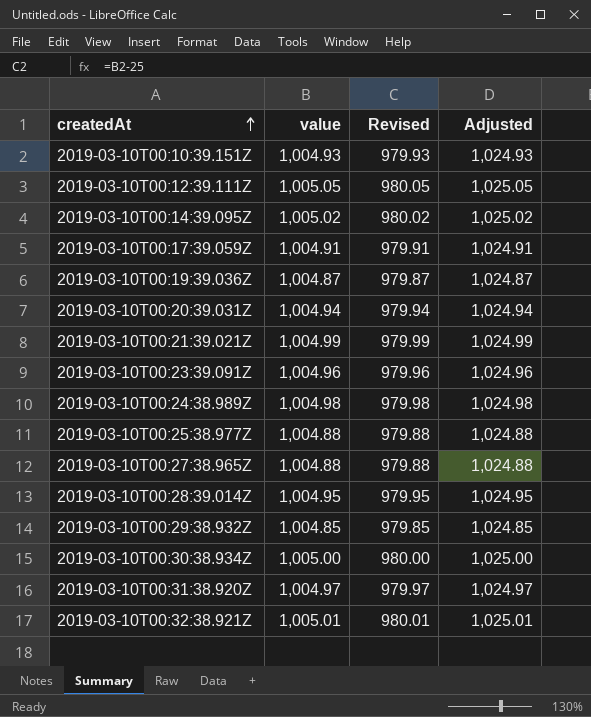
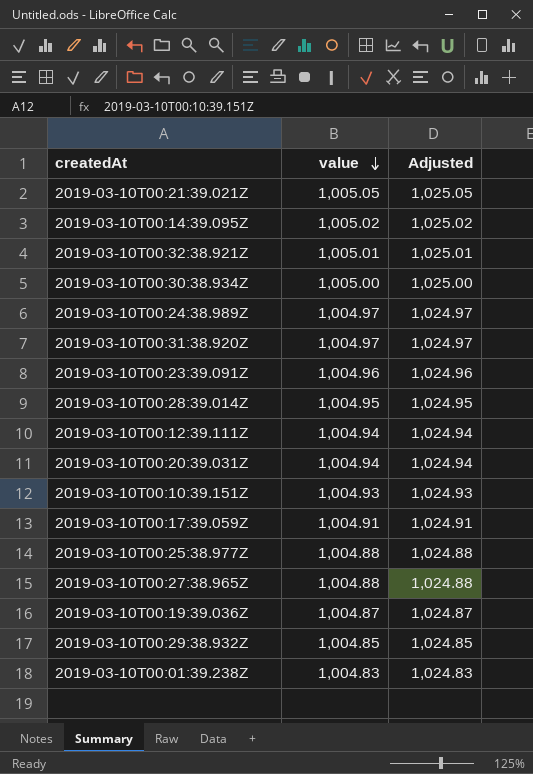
row order: createdAt ascending -> value descending
column Revised | formula: [value] - 25 -> none
2019-03-10T00:21:39.021Z | value: 1,004.99 -> 1,005.05
2019-03-10T00:21:39.021Z | Adjusted: 1,024.99 -> 1,025.05
2019-03-10T00:24:38.989Z | value: 1,004.98 -> 1,004.97
2019-03-10T00:24:38.989Z | Adjusted: 1,024.98 -> 1,024.97
2019-03-10T00:12:39.111Z | value: 1,005.05 -> 1,004.94
2019-03-10T00:12:39.111Z | Adjusted: 1,025.05 -> 1,024.94
row 2019-03-10T00:01:39.238Z: none -> 1,004.83 | 1,024.83

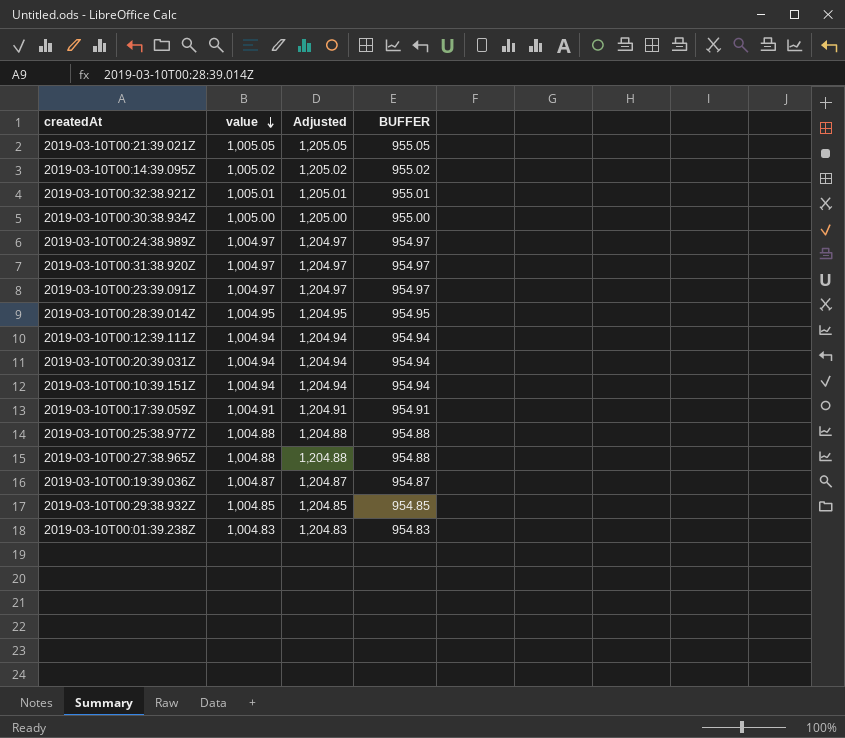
column Adjusted | formula: [value] + 20 -> [value] + 200
column BUFFER | formula: none -> [value] - 50
2019-03-10T00:23:39.091Z | value: 1,004.96 -> 1,004.97
2019-03-10T00:10:39.151Z | value: 1,004.93 -> 1,004.94

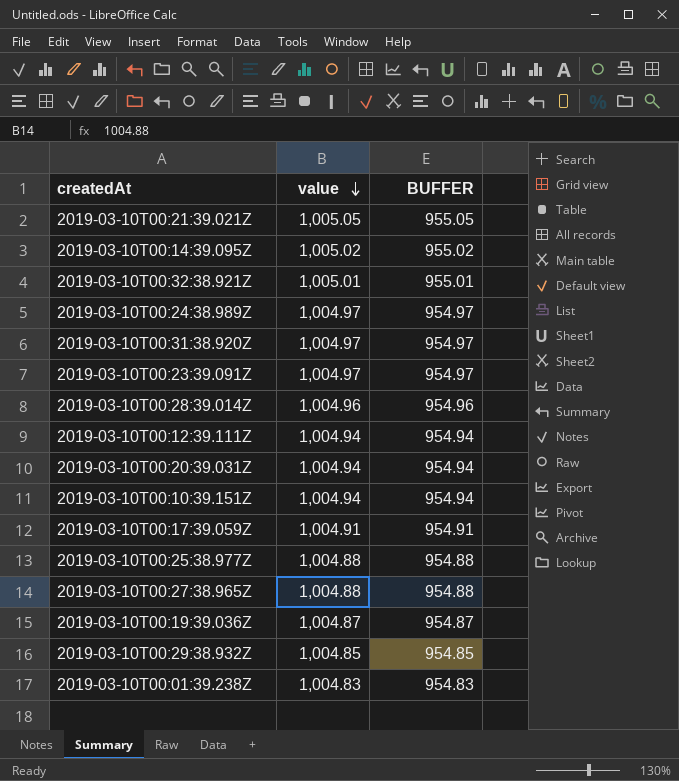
column Adjusted | formula: [value] + 200 -> none
row 2019-03-10T00:30:38.934Z: 1,005.00 | 1,205.00 | 955.00 -> none
2019-03-10T00:28:39.014Z | value: 1,004.95 -> 1,004.96
2019-03-10T00:28:39.014Z | BUFFER: 954.95 -> 954.96

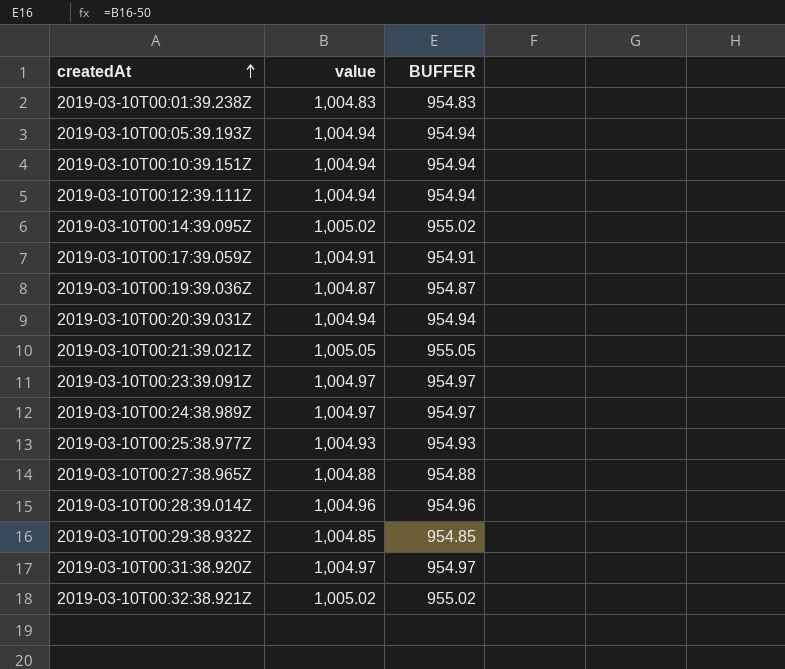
row order: value descending -> createdAt ascending
row 2019-03-10T00:05:39.193Z: none -> 1,004.94 | 954.94
2019-03-10T00:25:38.977Z | value: 1,004.88 -> 1,004.93
2019-03-10T00:25:38.977Z | BUFFER: 954.88 -> 954.93
2019-03-10T00:32:38.921Z | value: 1,005.01 -> 1,005.02
2019-03-10T00:32:38.921Z | BUFFER: 955.01 -> 955.02

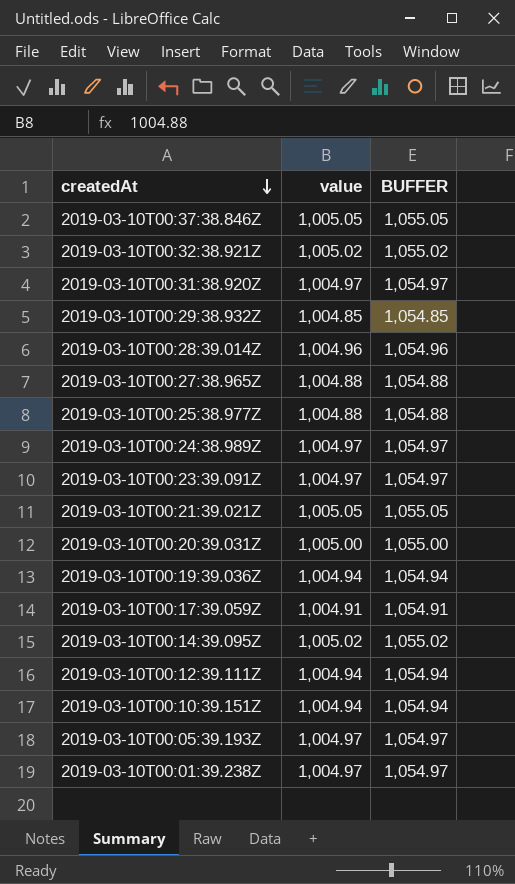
row order: createdAt ascending -> createdAt descending
column BUFFER | formula: [value] - 50 -> [value] + 50
row 2019-03-10T00:37:38.846Z: none -> 1,005.05 | 1,055.05
2019-03-10T00:25:38.977Z | value: 1,004.93 -> 1,004.88
2019-03-10T00:20:39.031Z | value: 1,004.94 -> 1,005.00
2019-03-10T00:19:39.036Z | value: 1,004.87 -> 1,004.94
2019-03-10T00:05:39.193Z | value: 1,004.94 -> 1,004.97
2019-03-10T00:01:39.238Z | value: 1,004.83 -> 1,004.97

